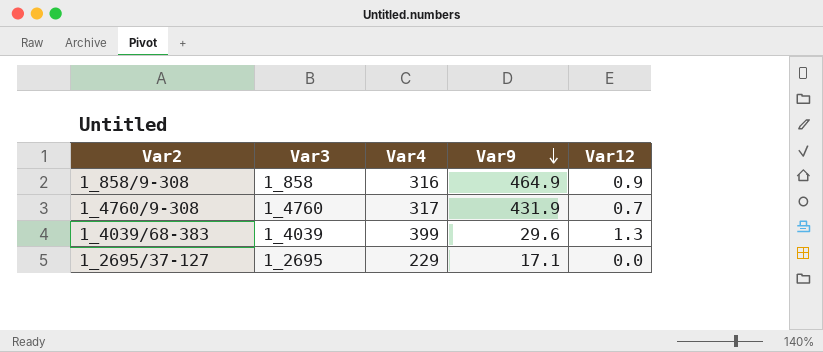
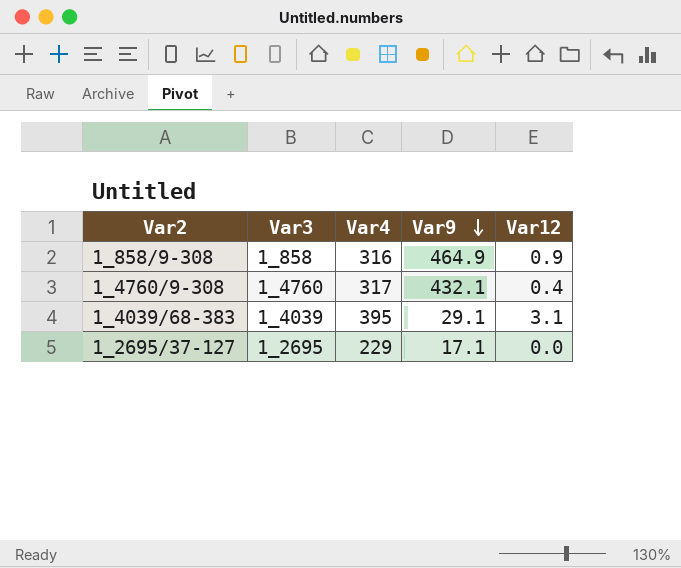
1_4760/9-308 | Var9: 431.9 -> 432.1
1_4760/9-308 | Var12: 0.7 -> 0.4
1_4039/68-383 | Var4: 399 -> 395
1_4039/68-383 | Var9: 29.6 -> 29.1
1_4039/68-383 | Var12: 1.3 -> 3.1

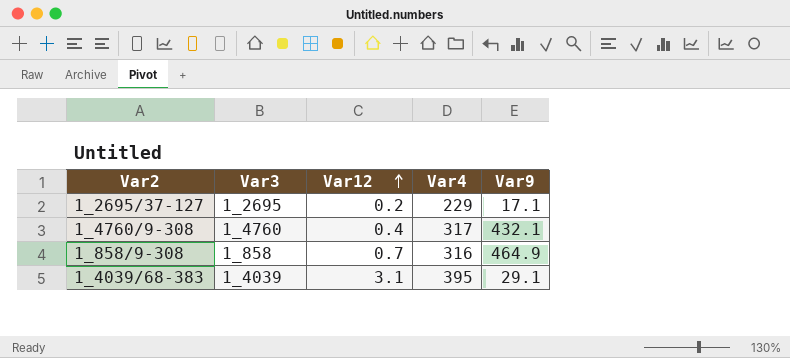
row order: Var9 descending -> Var12 ascending
column Var12 | position: 5 -> 3
1_2695/37-127 | Var12: 0.0 -> 0.2
1_858/9-308 | Var12: 0.9 -> 0.7

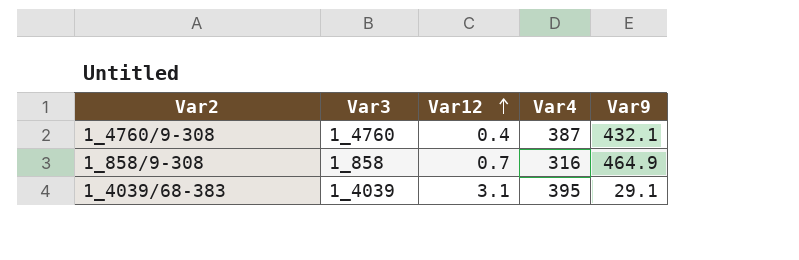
row 1_2695/37-127: 1_2695 | 0.2 | 229 | 17.1 -> none
1_4760/9-308 | Var4: 317 -> 387

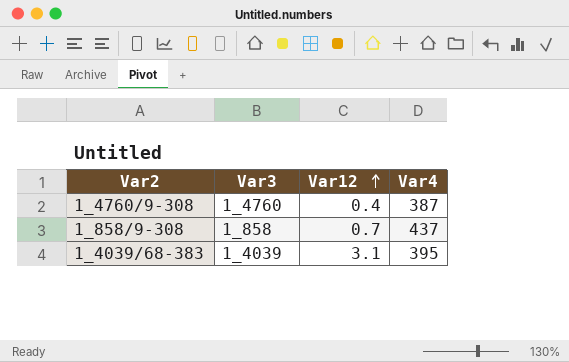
column Var9 | position: 5 -> none
1_858/9-308 | Var4: 316 -> 437

